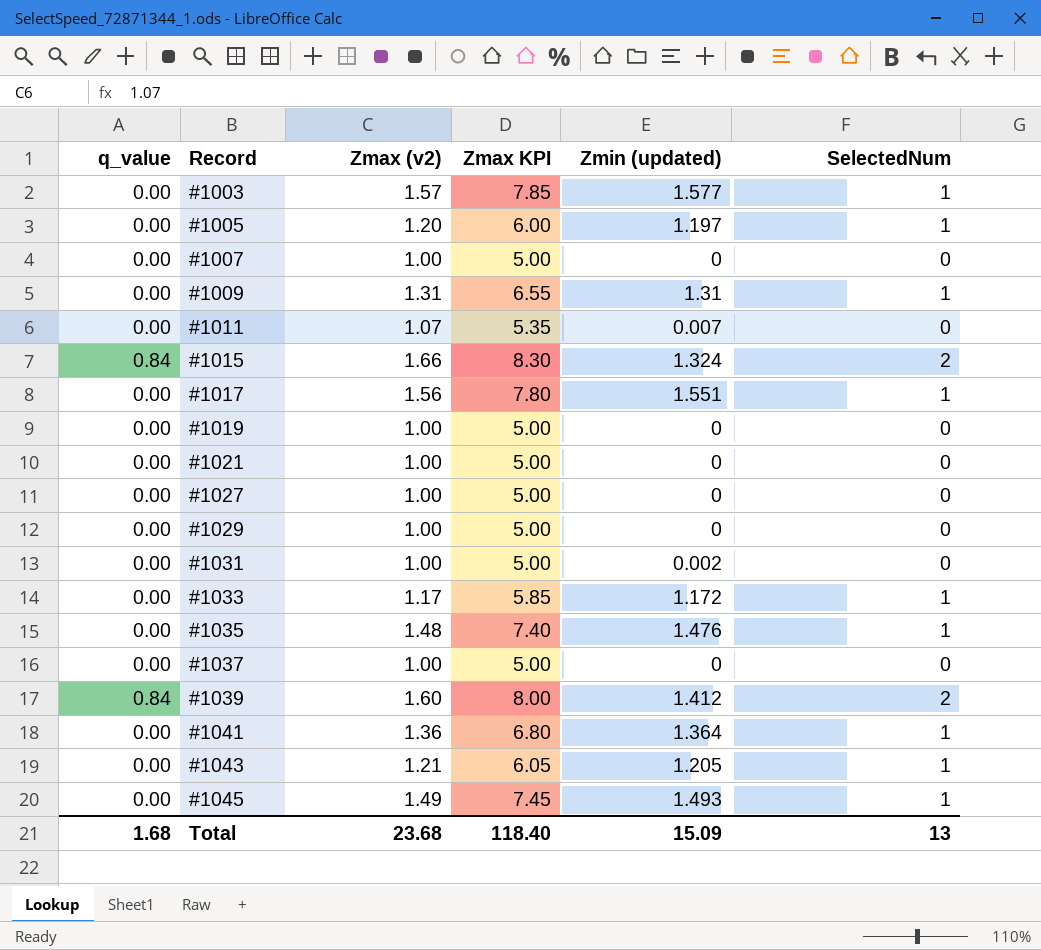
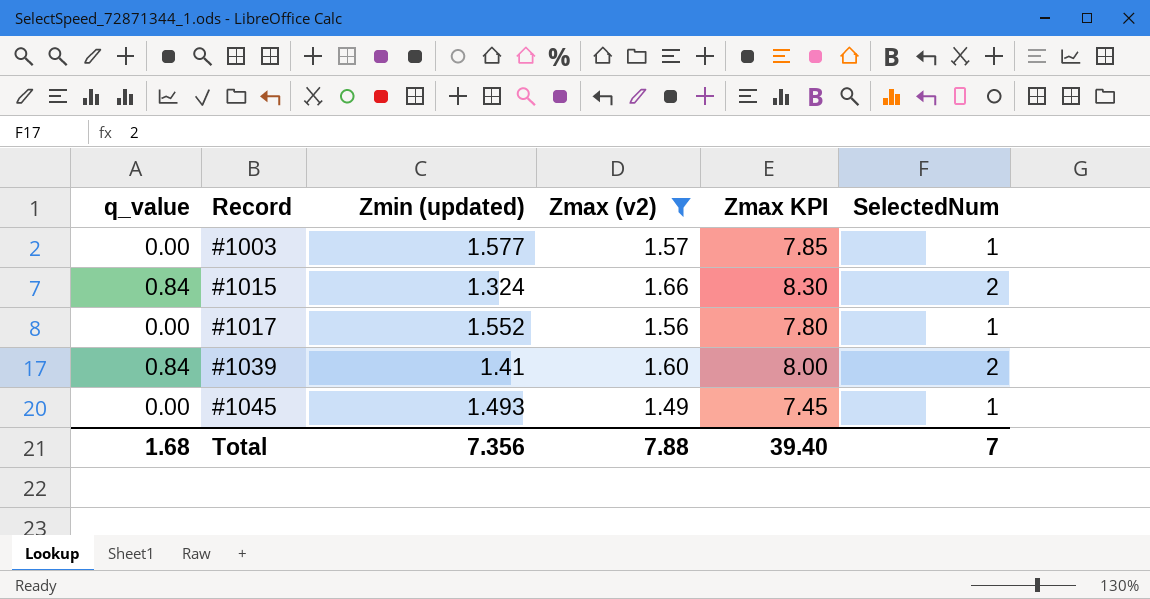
filter: none -> Zmax (v2) >= 1.49
column Zmin (updated) | position: 5 -> 3
#1017 | Zmin (updated): 1.551 -> 1.552
#1039 | Zmin (updated): 1.412 -> 1.41
Total | Zmin (updated): 15.09 -> 7.356
Total | Zmax (v2): 23.68 -> 7.88
Total | Zmax KPI: 118.40 -> 39.40
Total | SelectedNum: 13 -> 7

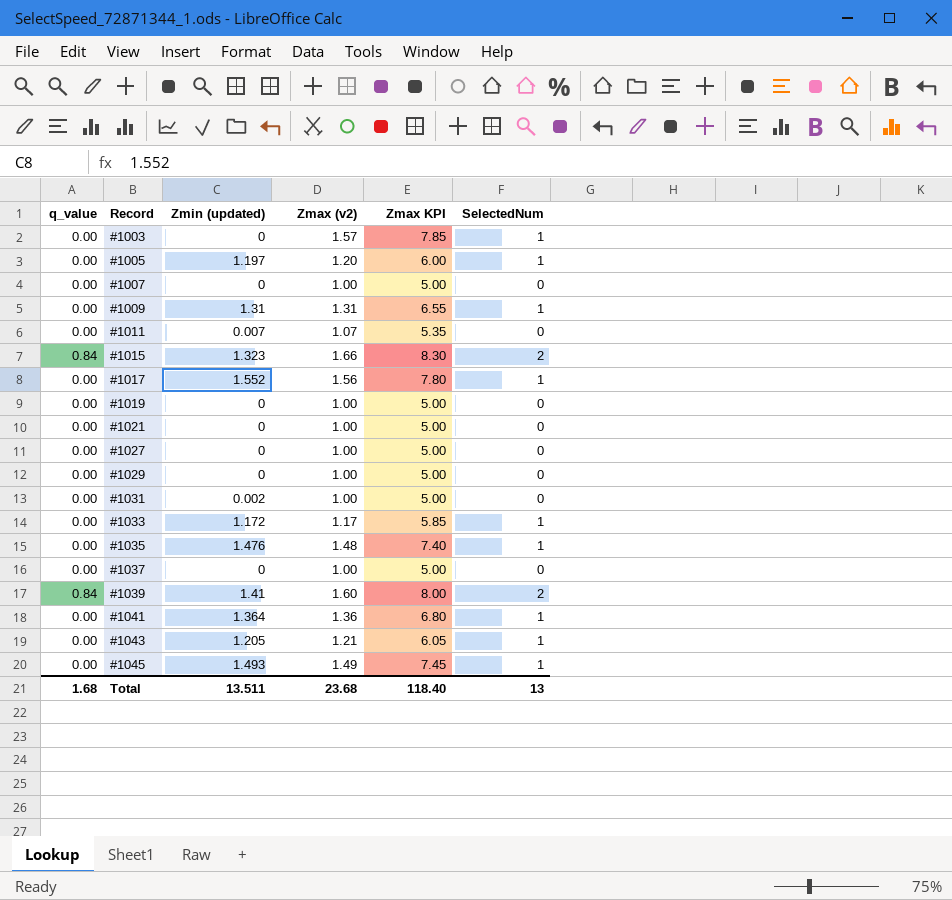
filter: Zmax (v2) >= 1.49 -> none
#1003 | Zmin (updated): 1.577 -> 0
#1015 | Zmin (updated): 1.324 -> 1.323
Total | Zmin (updated): 7.356 -> 13.511
Total | Zmax (v2): 7.88 -> 23.68
Total | Zmax KPI: 39.40 -> 118.40
Total | SelectedNum: 7 -> 13

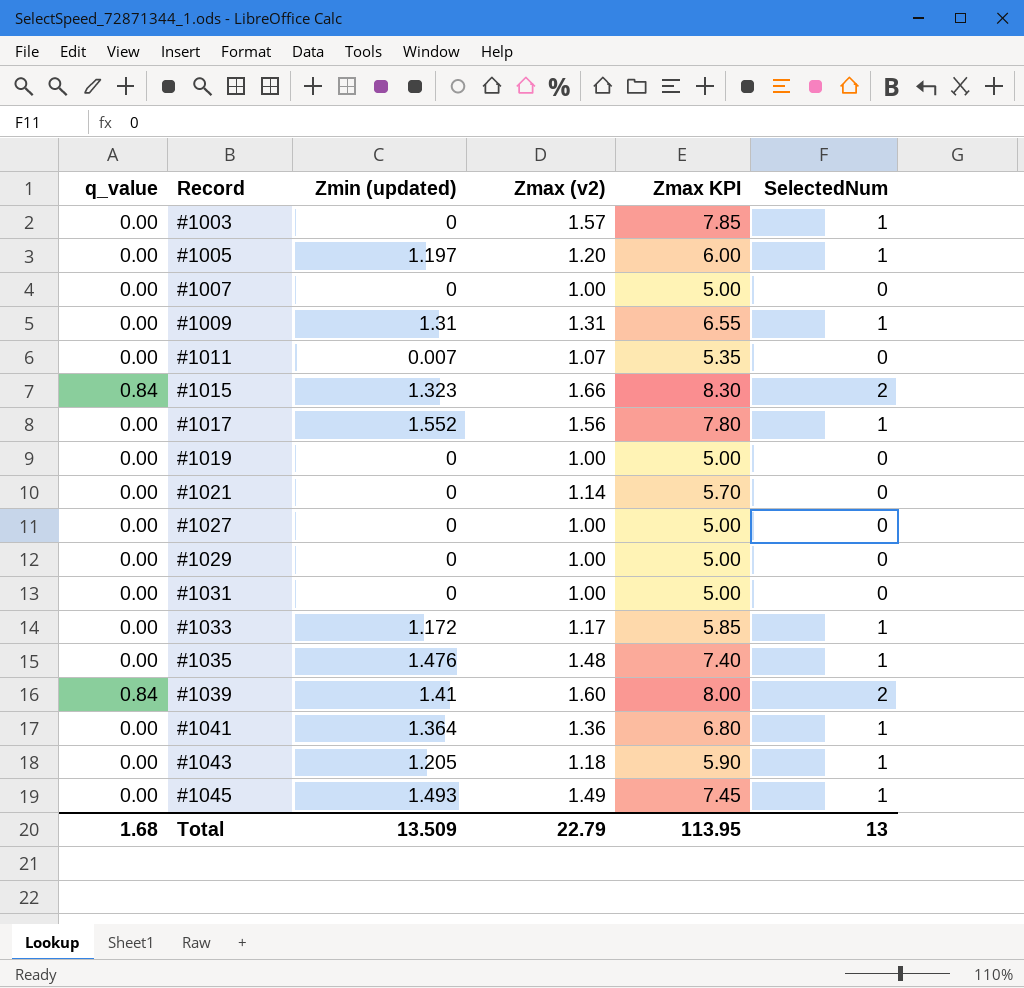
row #1037: 0.00 | 0 | 1.00 | 5.00 | 0 -> none
#1021 | Zmax (v2): 1.00 -> 1.14
#1021 | Zmax KPI: 5.00 -> 5.70
#1031 | Zmin (updated): 0.002 -> 0
#1043 | Zmax (v2): 1.21 -> 1.18
#1043 | Zmax KPI: 6.05 -> 5.90
Total | Zmin (updated): 13.511 -> 13.509
Total | Zmax (v2): 23.68 -> 22.79
Total | Zmax KPI: 118.40 -> 113.95

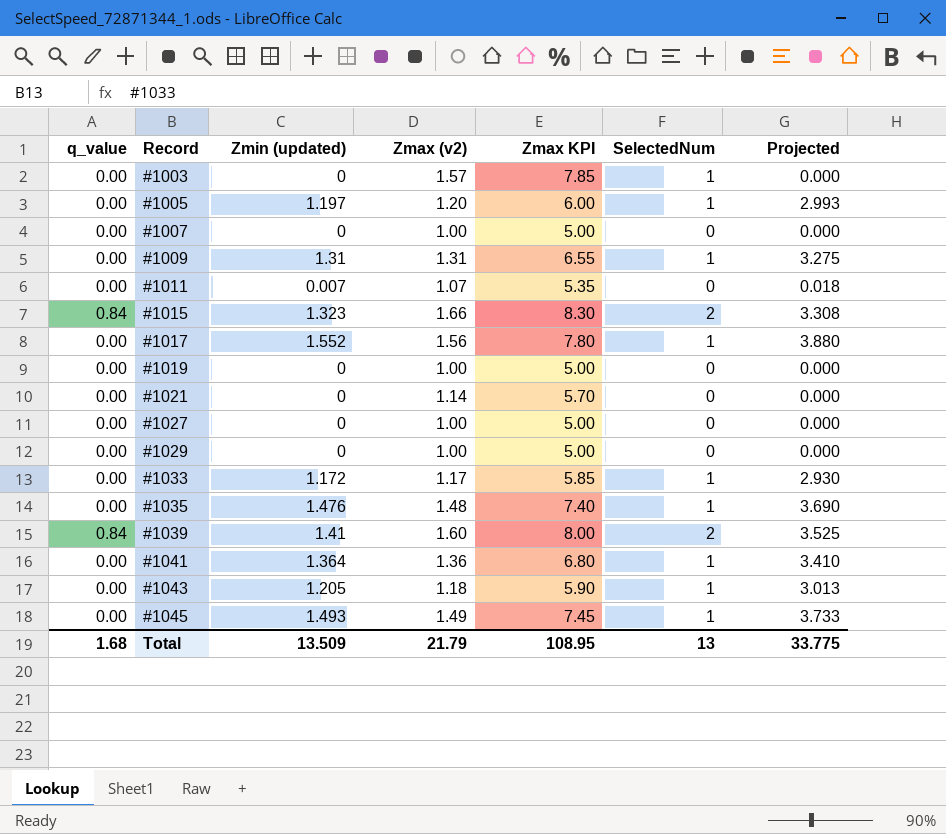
column Projected | formula: none -> [Zmin (updated)] * 2.5
row #1031: 0.00 | 0 | 1.00 | 5.00 | 0 -> none
Total | Zmax (v2): 22.79 -> 21.79
Total | Zmax KPI: 113.95 -> 108.95

